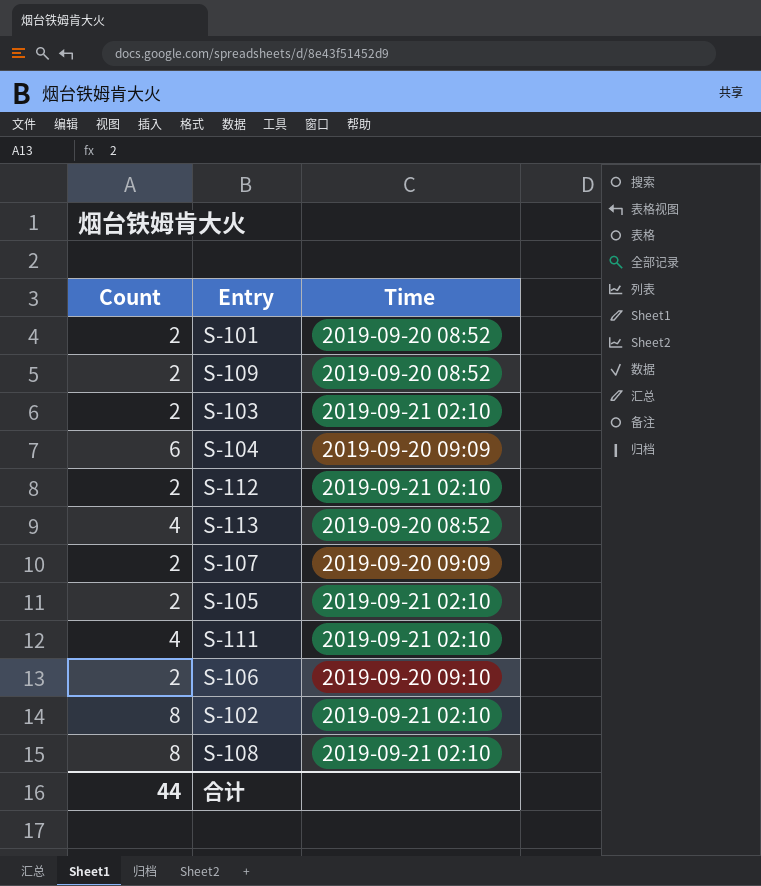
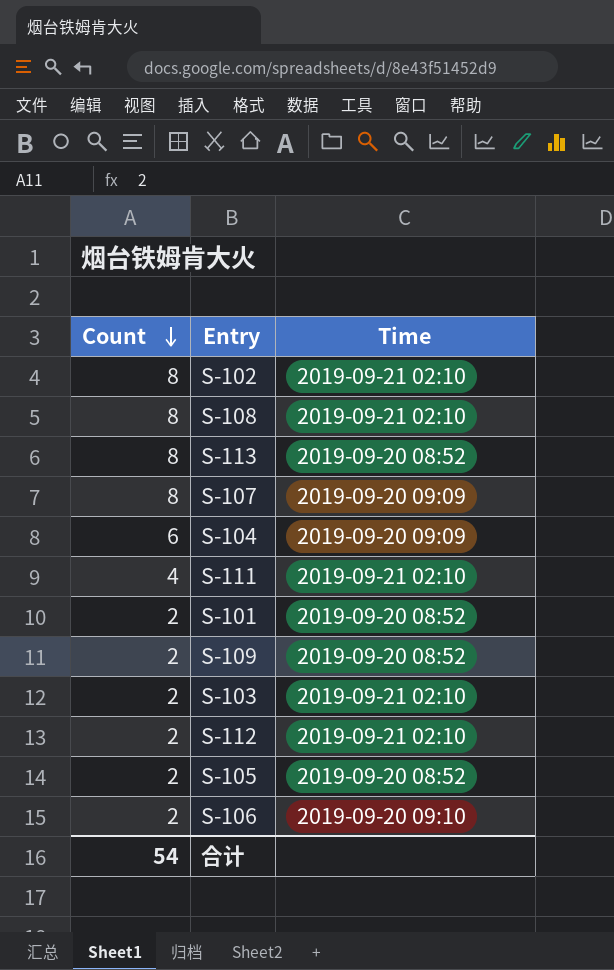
row order: none -> Count descending
S-113 | Count: 4 -> 8
S-107 | Count: 2 -> 8
S-105 | Time: 2019-09-21 02:10 -> 2019-09-20 08:52
合计 | Count: 44 -> 54

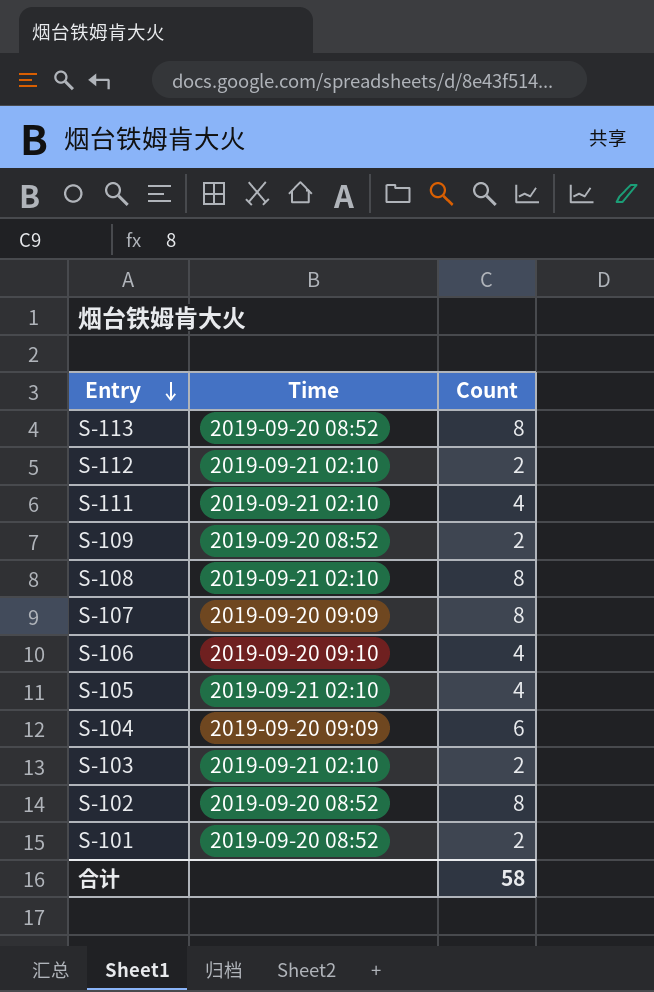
row order: Count descending -> Entry descending
column Count | position: 1 -> 3
S-106 | Count: 2 -> 4
S-105 | Time: 2019-09-20 08:52 -> 2019-09-21 02:10
S-105 | Count: 2 -> 4
S-102 | Time: 2019-09-21 02:10 -> 2019-09-20 08:52
合计 | Count: 54 -> 58

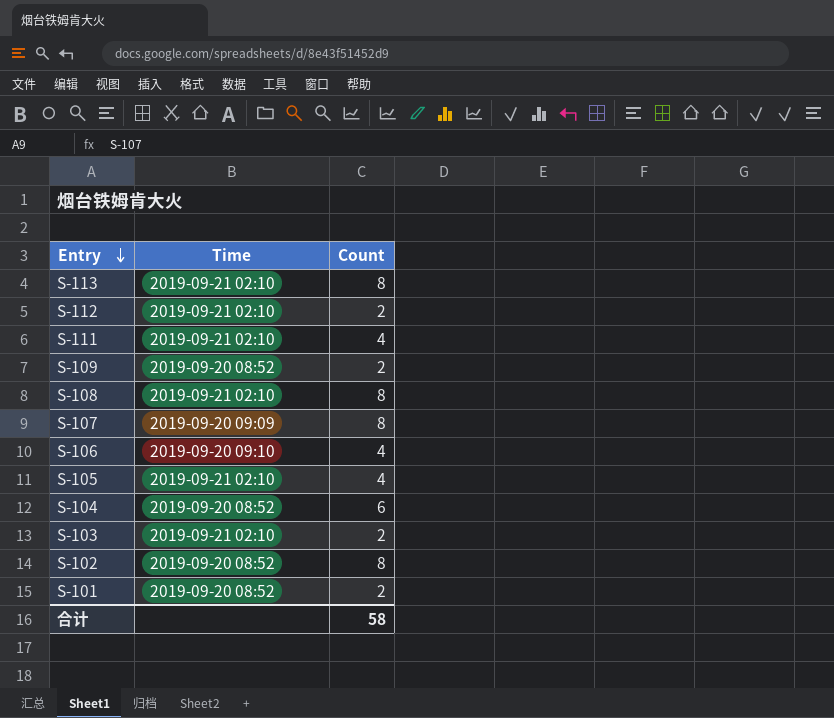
S-113 | Time: 2019-09-20 08:52 -> 2019-09-21 02:10
S-104 | Time: 2019-09-20 09:09 -> 2019-09-20 08:52

